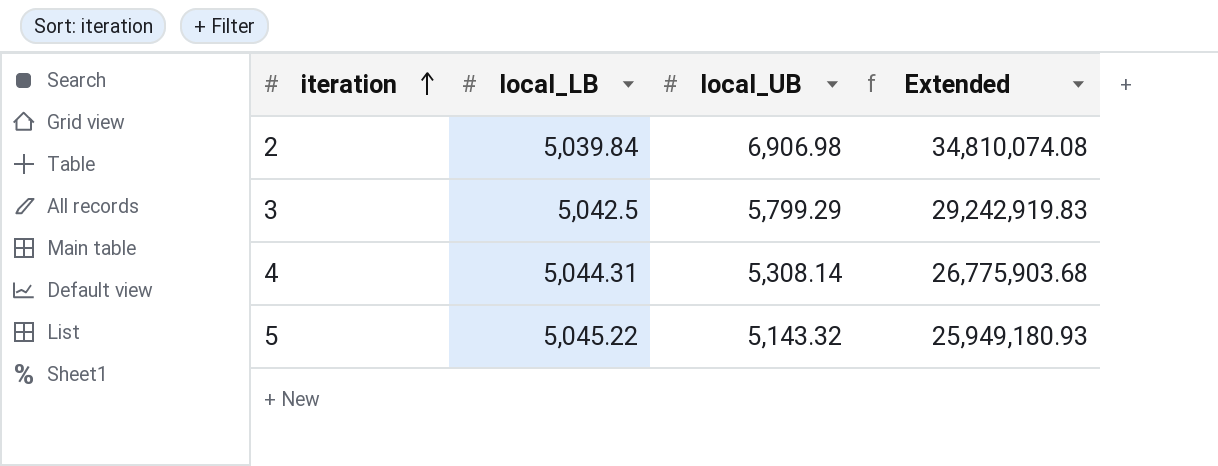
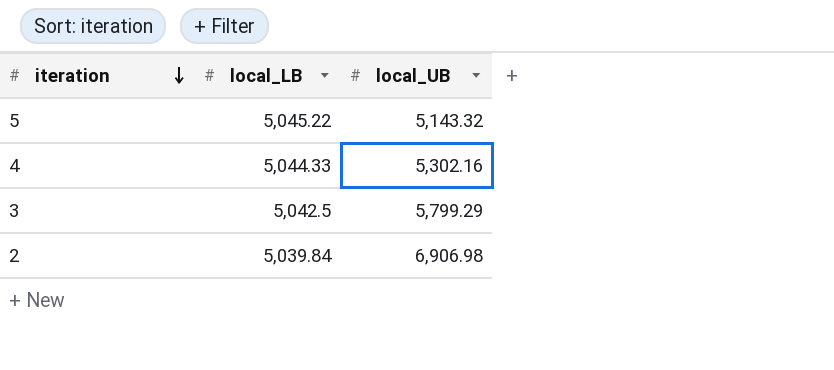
row order: iteration ascending -> iteration descending
column Extended | formula: [local_LB] * [local_UB] -> none
4 | local_LB: 5,044.31 -> 5,044.33
4 | local_UB: 5,308.14 -> 5,302.16

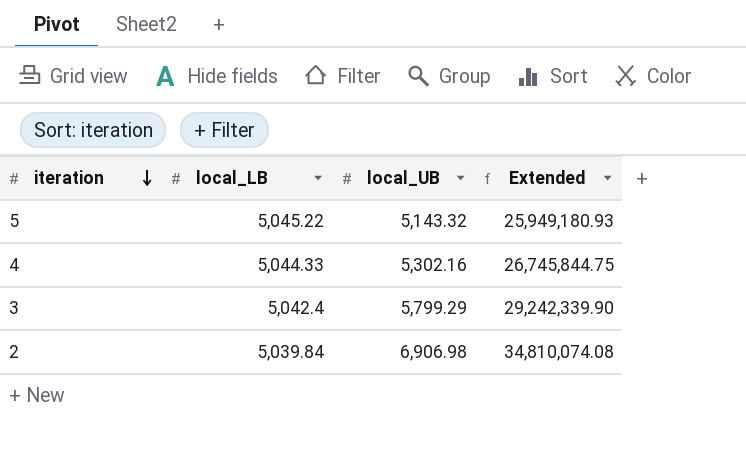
column Extended | formula: none -> [local_LB] * [local_UB]
3 | local_LB: 5,042.5 -> 5,042.4

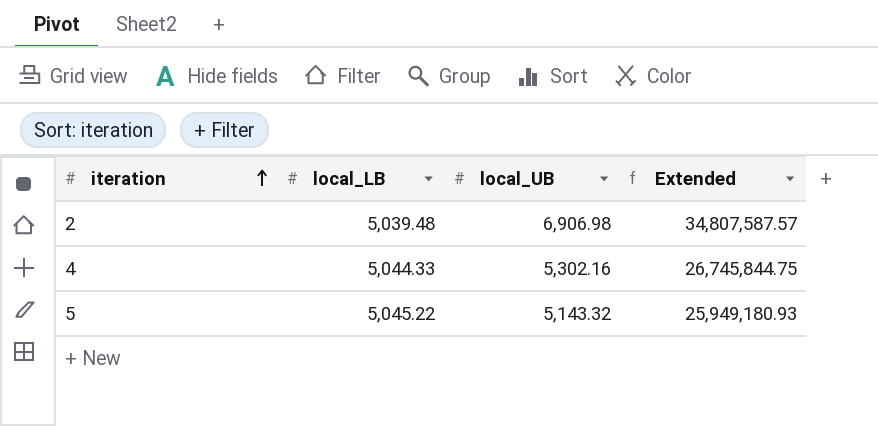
row order: iteration descending -> iteration ascending
row 3: 5,042.4 | 5,799.29 | 29,242,339.90 -> none
2 | local_LB: 5,039.84 -> 5,039.48
2 | Extended: 34,810,074.08 -> 34,807,587.57

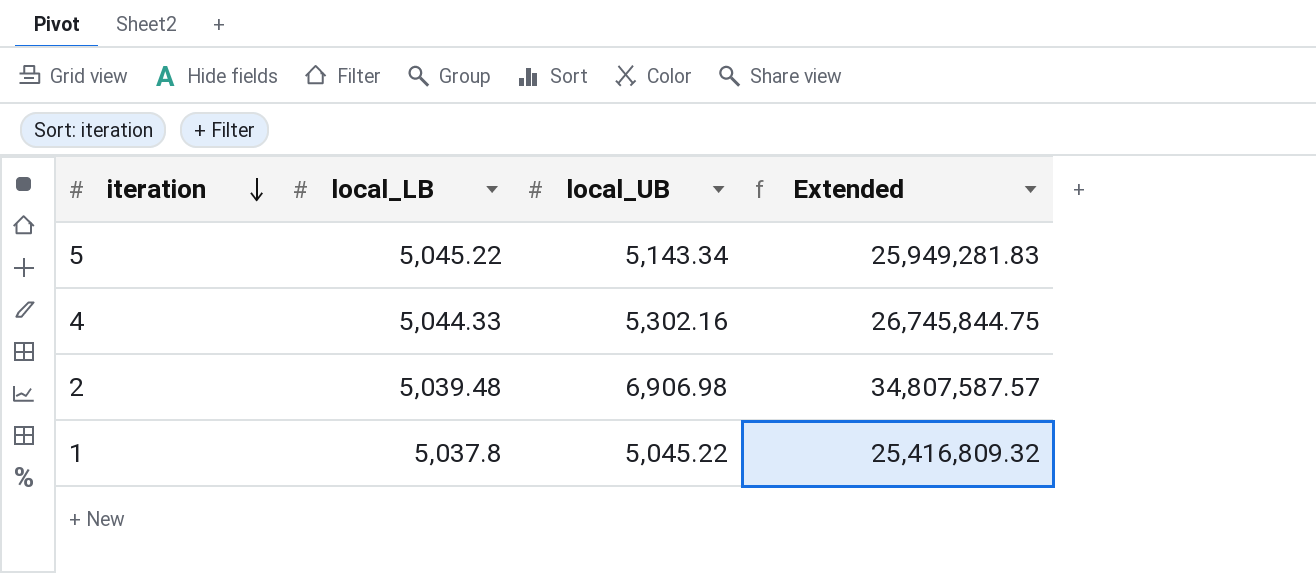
row order: iteration ascending -> iteration descending
5 | local_UB: 5,143.32 -> 5,143.34
5 | Extended: 25,949,180.93 -> 25,949,281.83
row 1: none -> 5,037.8 | 5,045.22 | 25,416,809.32

